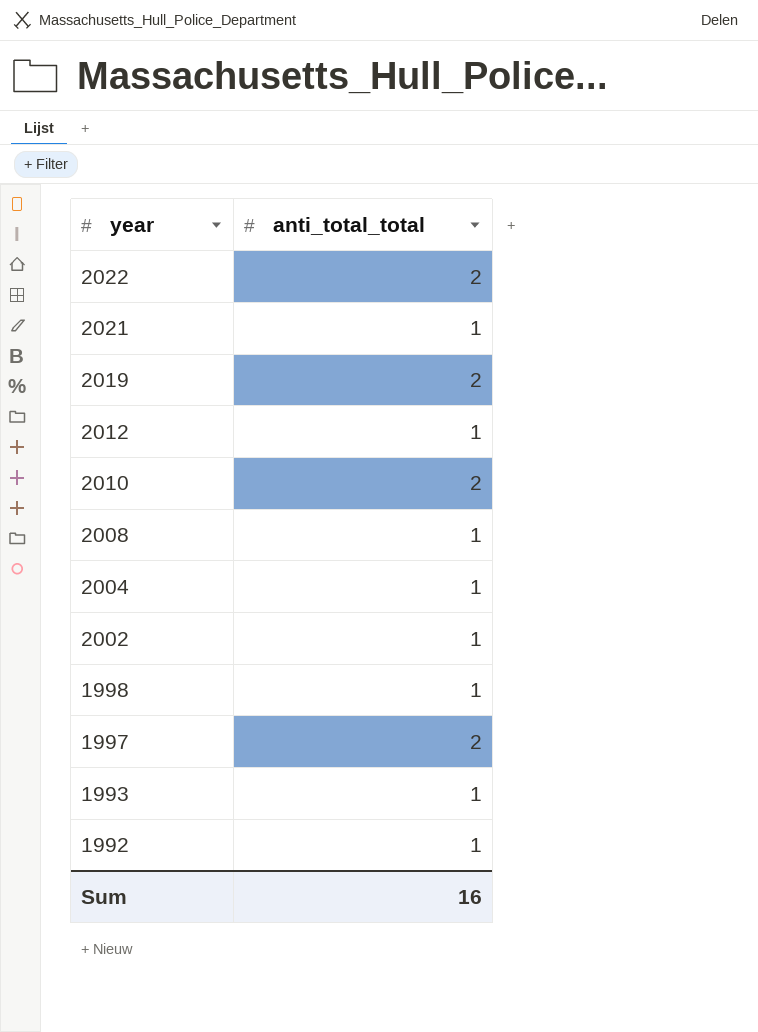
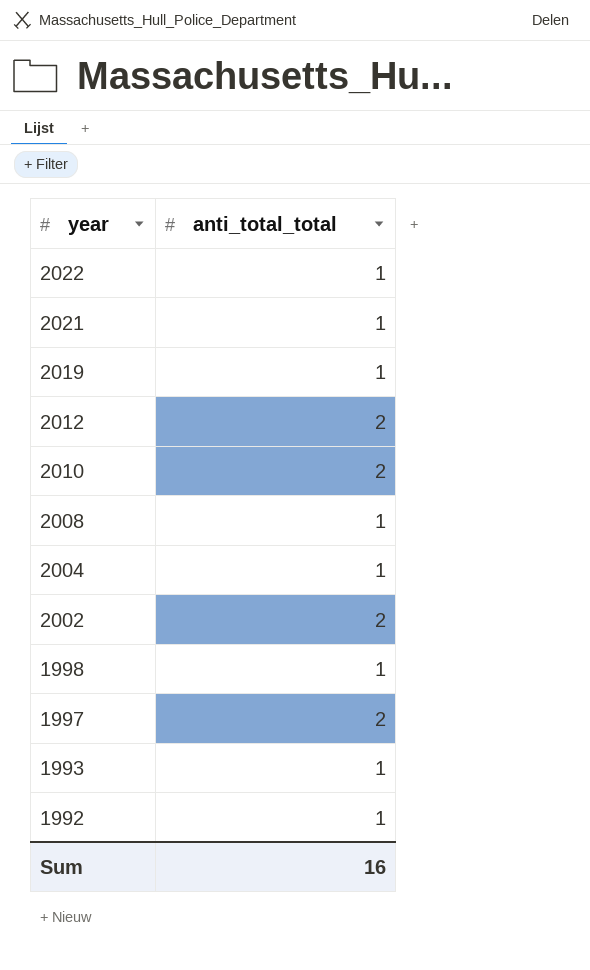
2022 | anti_total_total: 2 -> 1
2019 | anti_total_total: 2 -> 1
2012 | anti_total_total: 1 -> 2
2002 | anti_total_total: 1 -> 2

